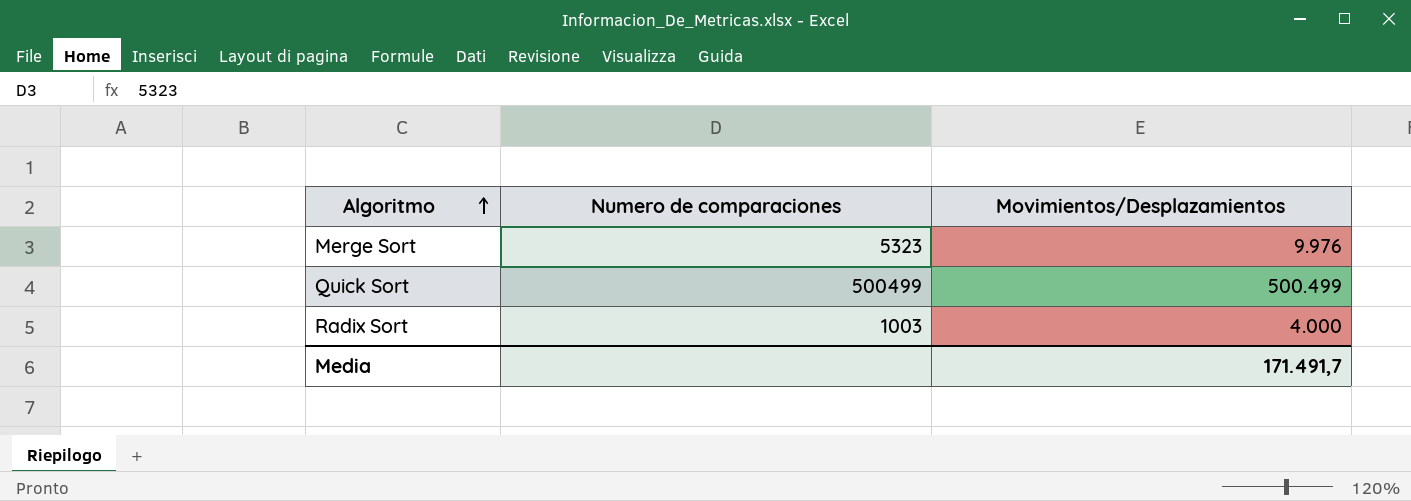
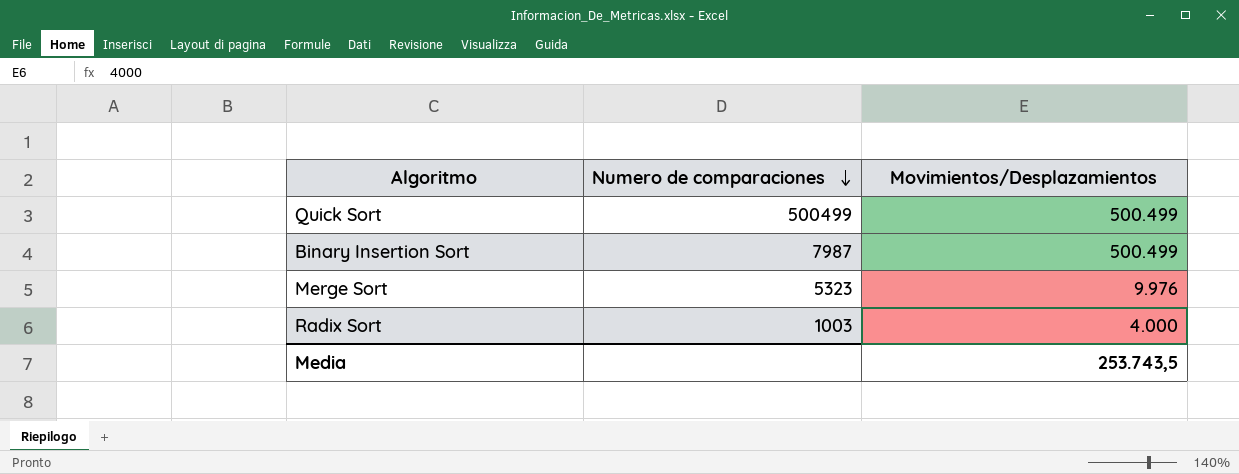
row order: Algoritmo ascending -> Numero de comparaciones descending
row Binary Insertion Sort: none -> 7987 | 500.499
Media | Movimientos/Desplazamientos: 171.491,7 -> 253.743,5

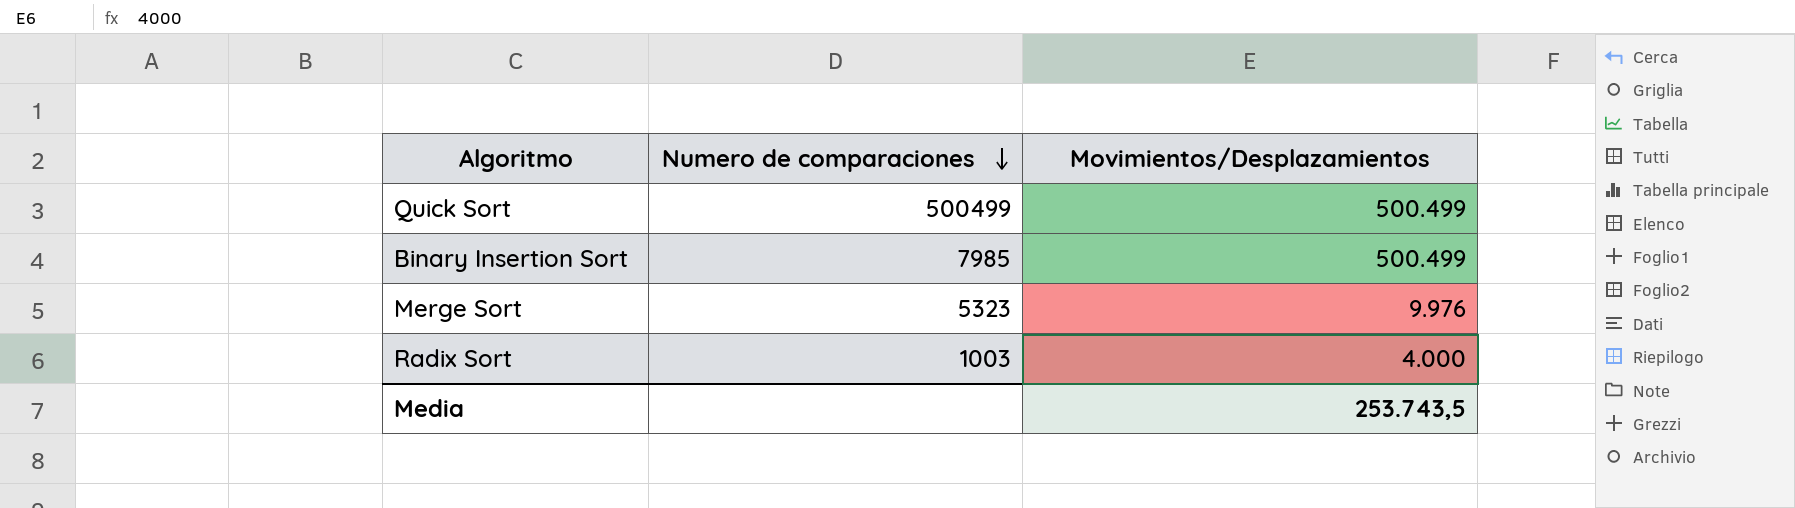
Binary Insertion Sort | Numero de comparaciones: 7987 -> 7985

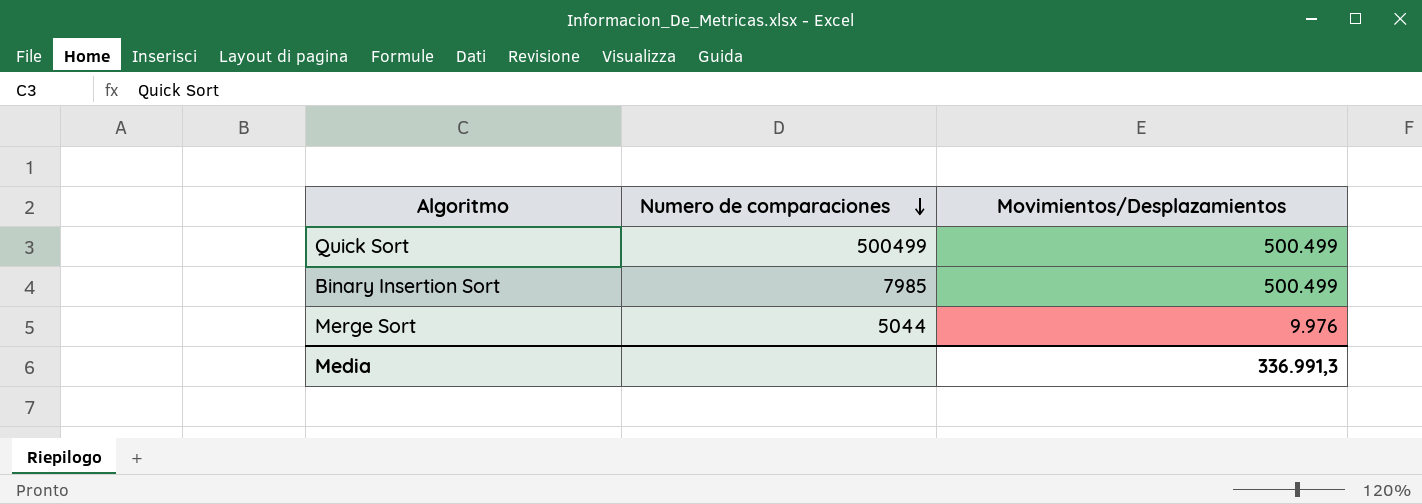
row Radix Sort: 1003 | 4.000 -> none
Merge Sort | Numero de comparaciones: 5323 -> 5044
Media | Movimientos/Desplazamientos: 253.743,5 -> 336.991,3

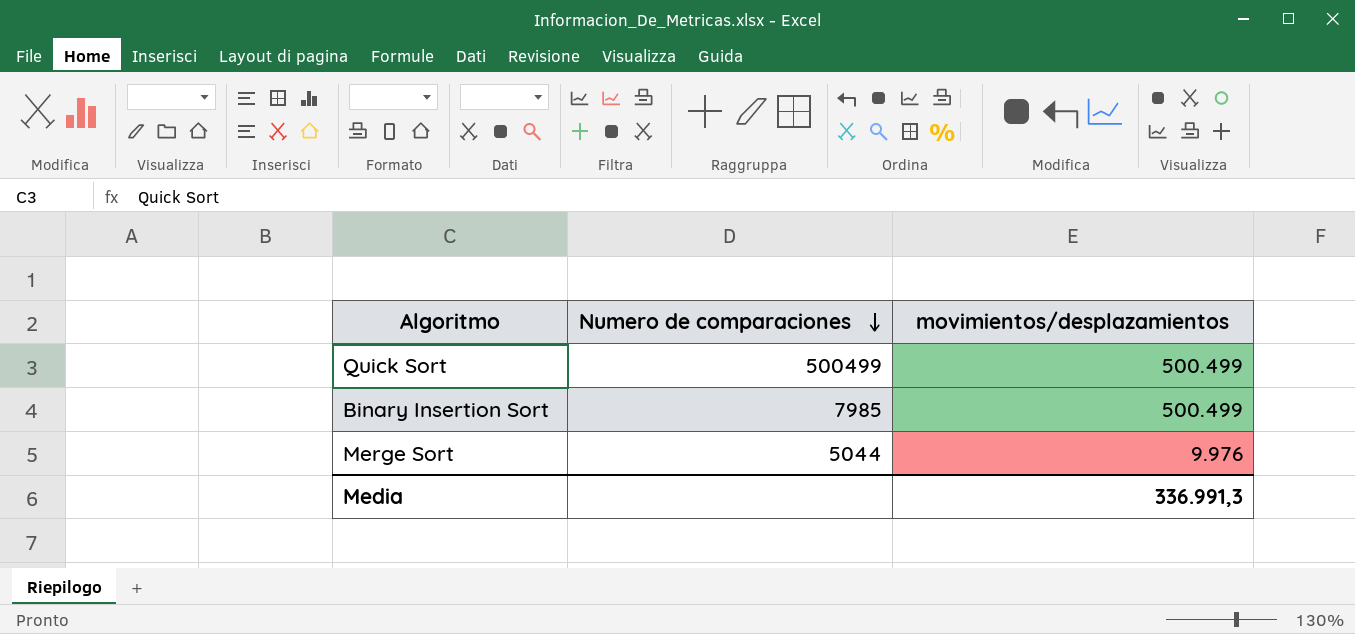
column name: Movimientos/Desplazamientos -> movimientos/desplazamientos

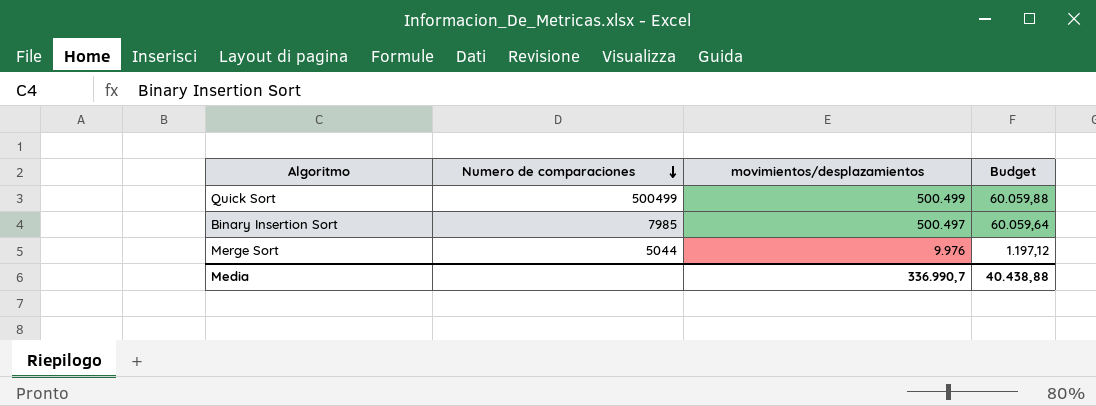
column Budget | formula: none -> [movimientos/desplazamientos] * 0,12
Binary Insertion Sort | movimientos/desplazamientos: 500.499 -> 500.497
Media | movimientos/desplazamientos: 336.991,3 -> 336.990,7

